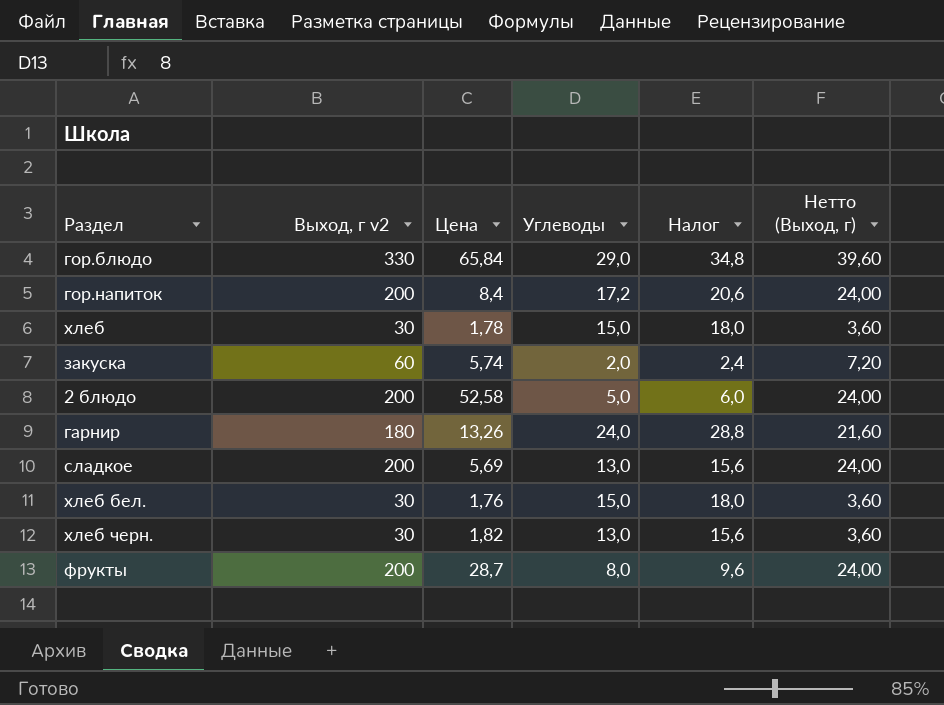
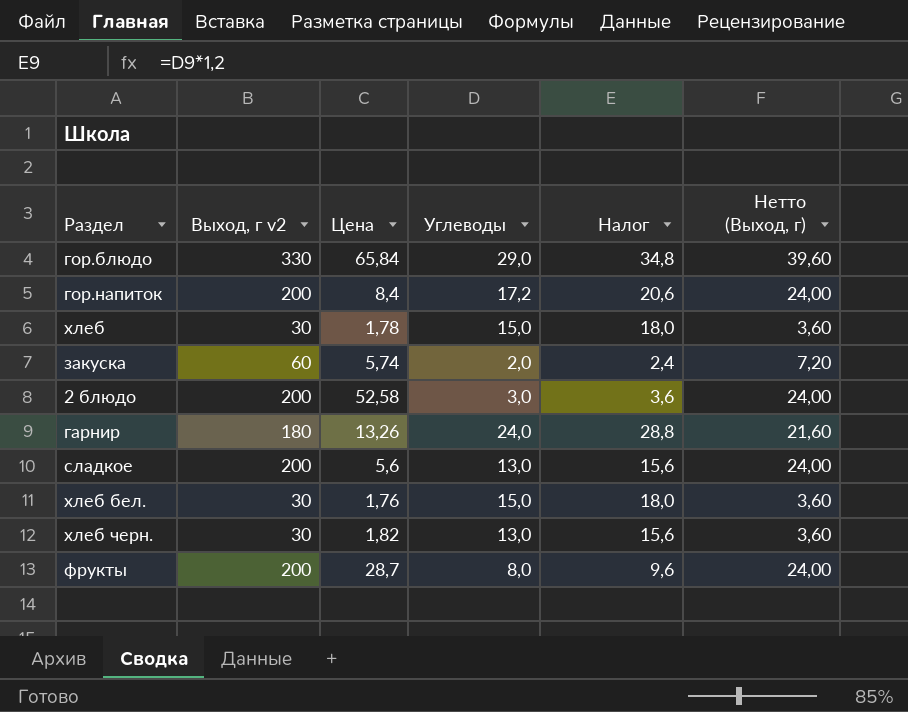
2 блюдо | Углеводы: 5,0 -> 3,0
2 блюдо | Налог: 6,0 -> 3,6
сладкое | Цена: 5,69 -> 5,6

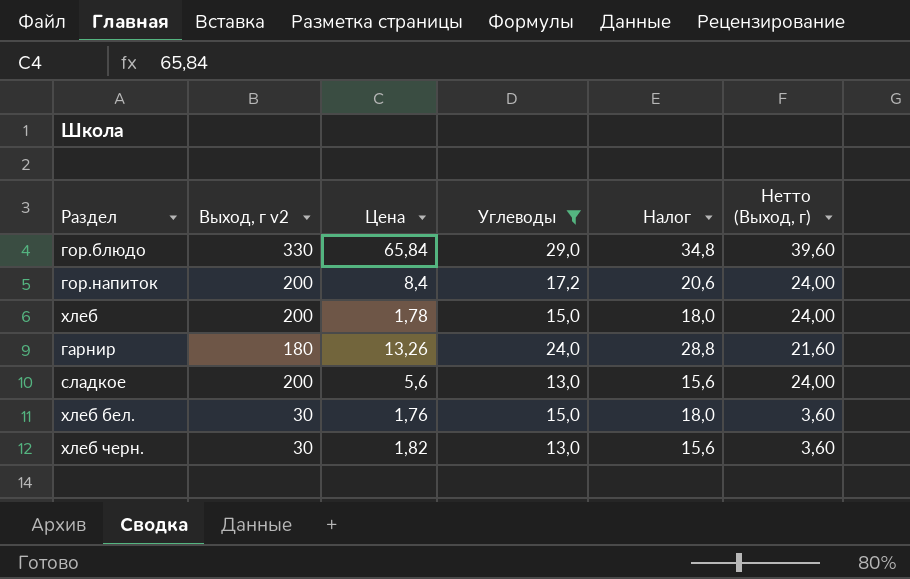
filter: none -> Углеводы >= 13,0
хлеб | Выход, г v2: 30 -> 200
хлеб | Нетто (Выход, г): 3,60 -> 24,00

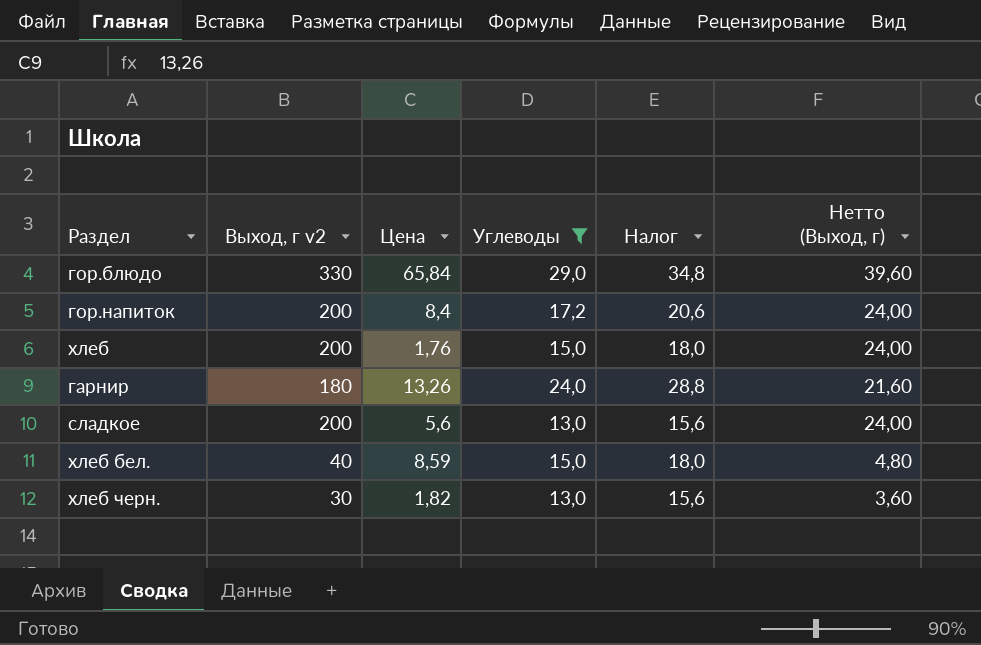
хлеб | Цена: 1,78 -> 1,76
хлеб бел. | Выход, г v2: 30 -> 40
хлеб бел. | Цена: 1,76 -> 8,59
хлеб бел. | Нетто (Выход, г): 3,60 -> 4,80

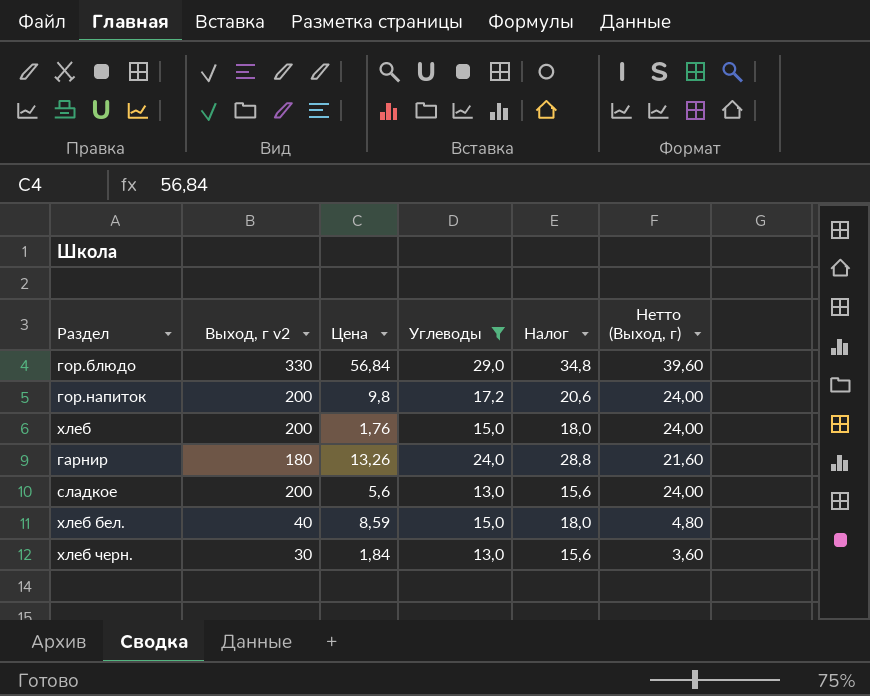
гор.блюдо | Цена: 65,84 -> 56,84
гор.напиток | Цена: 8,4 -> 9,8
хлеб черн. | Цена: 1,82 -> 1,84

